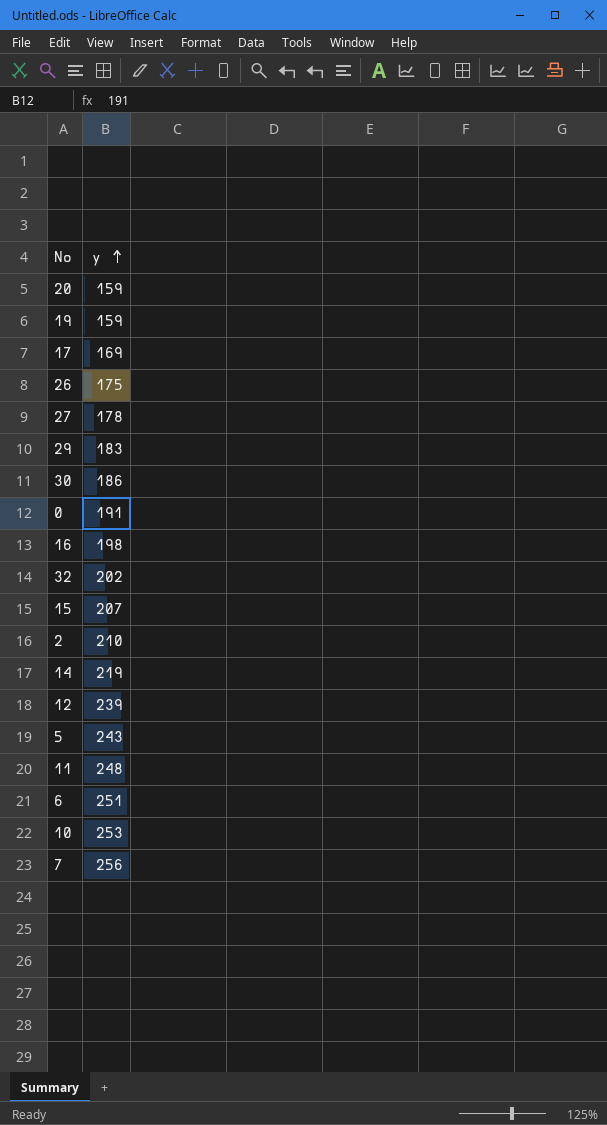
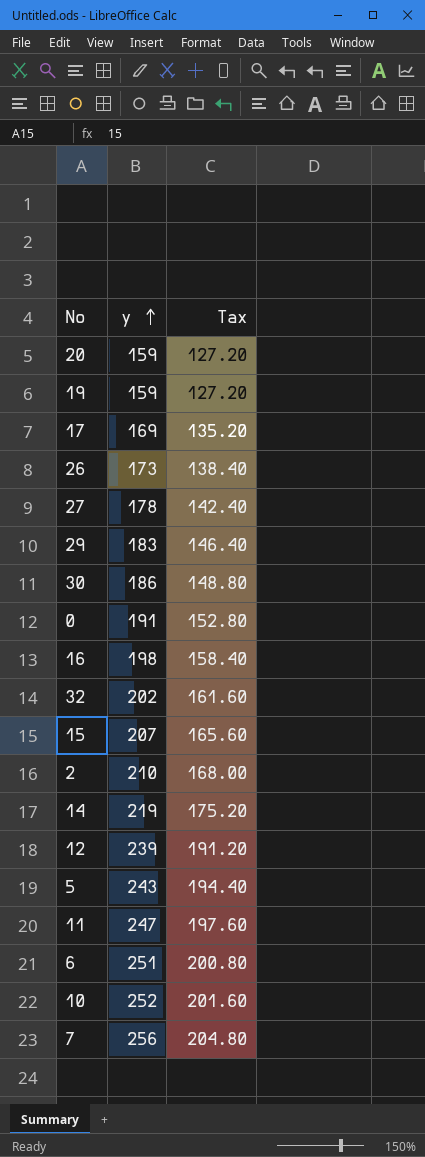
column Tax | formula: none -> [y] * 0.8
26 | y: 175 -> 173
11 | y: 248 -> 247
10 | y: 253 -> 252

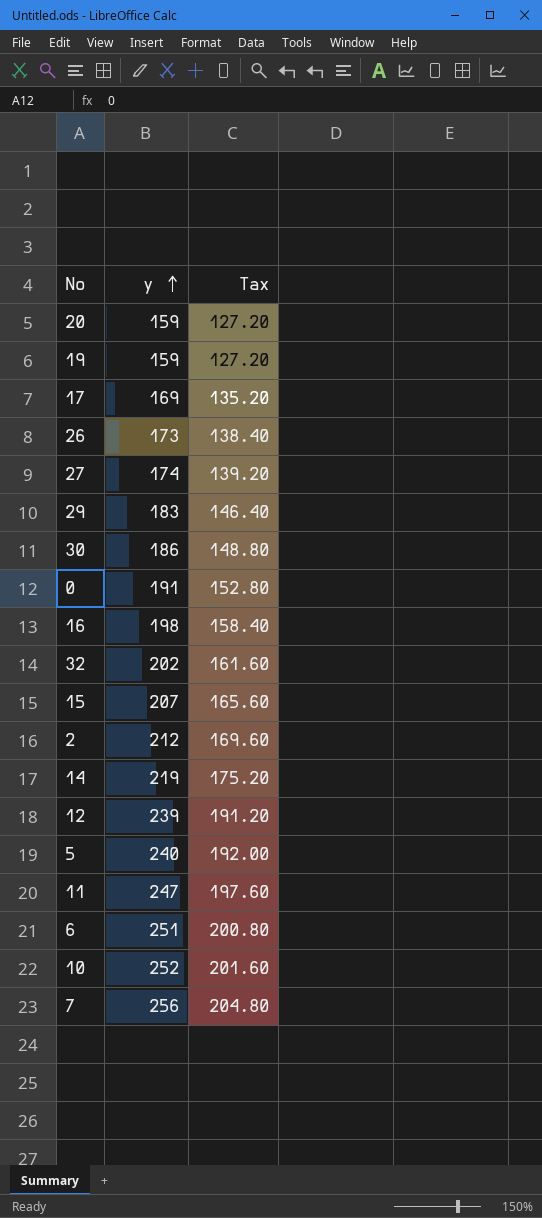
27 | y: 178 -> 174
27 | Tax: 142.40 -> 139.20
2 | y: 210 -> 212
2 | Tax: 168.00 -> 169.60
5 | y: 243 -> 240
5 | Tax: 194.40 -> 192.00

